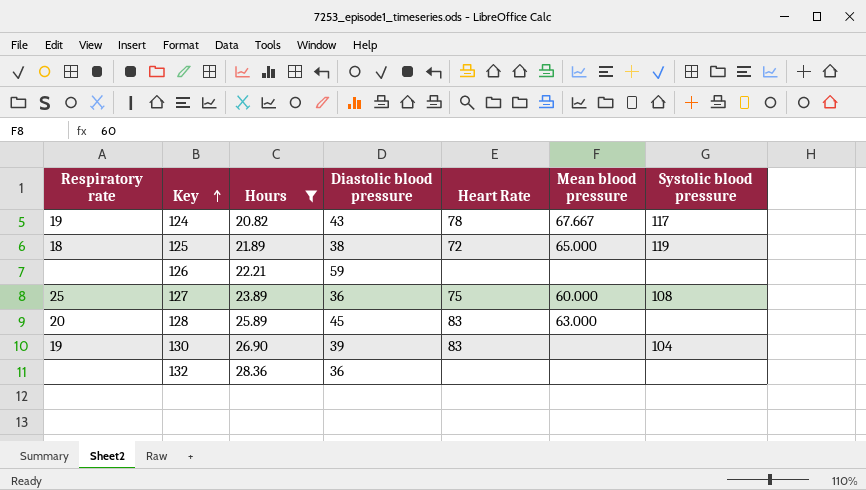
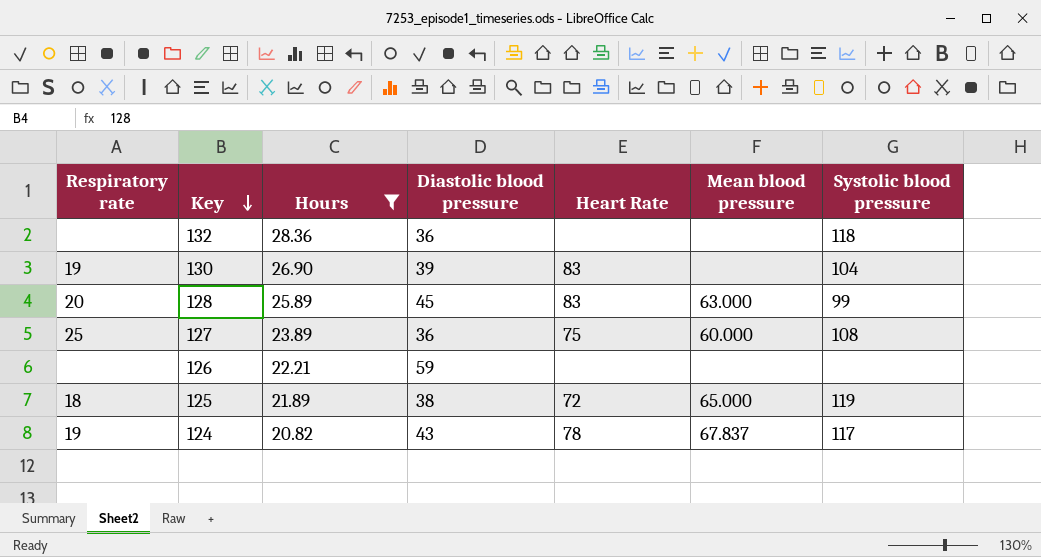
row order: Key ascending -> Key descending
132 | Systolic blood pressure: none -> 118
128 | Systolic blood pressure: none -> 99
124 | Mean blood pressure: 67.667 -> 67.837

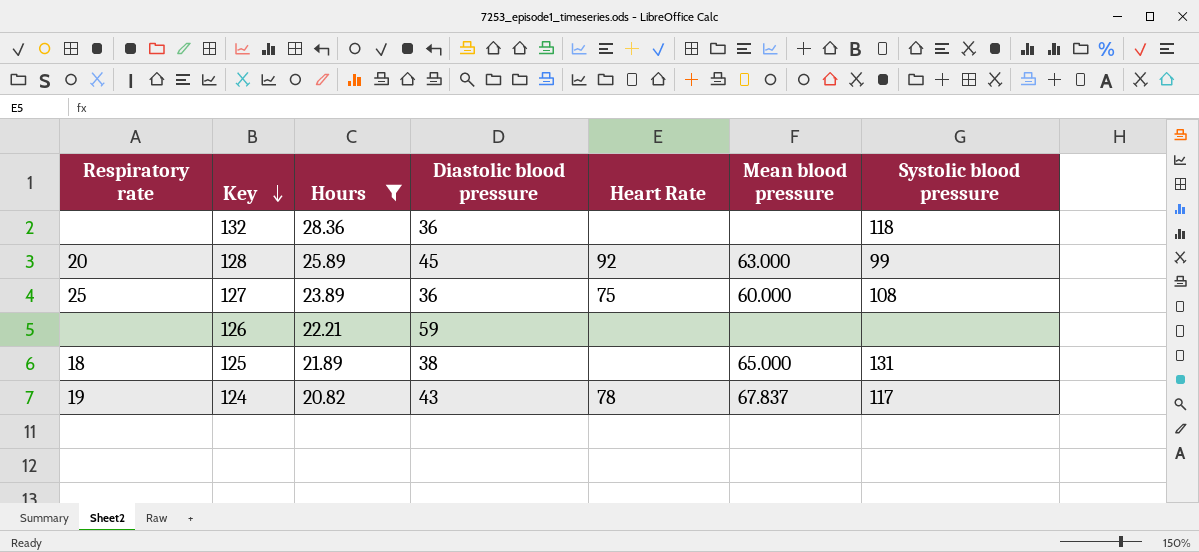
row 130: 19 | 26.90 | 39 | 83 | none | 104 -> none
128 | Heart Rate: 83 -> 92
125 | Heart Rate: 72 -> none
125 | Systolic blood pressure: 119 -> 131

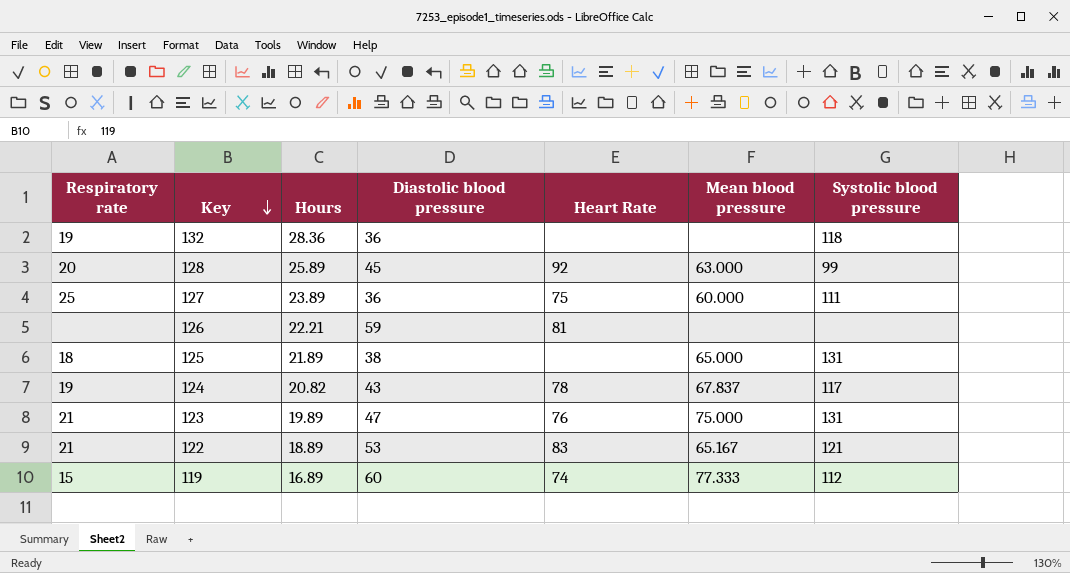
filter: Hours >= 20.82 -> none
132 | Respiratory rate: none -> 19
127 | Systolic blood pressure: 108 -> 111
126 | Heart Rate: none -> 81

